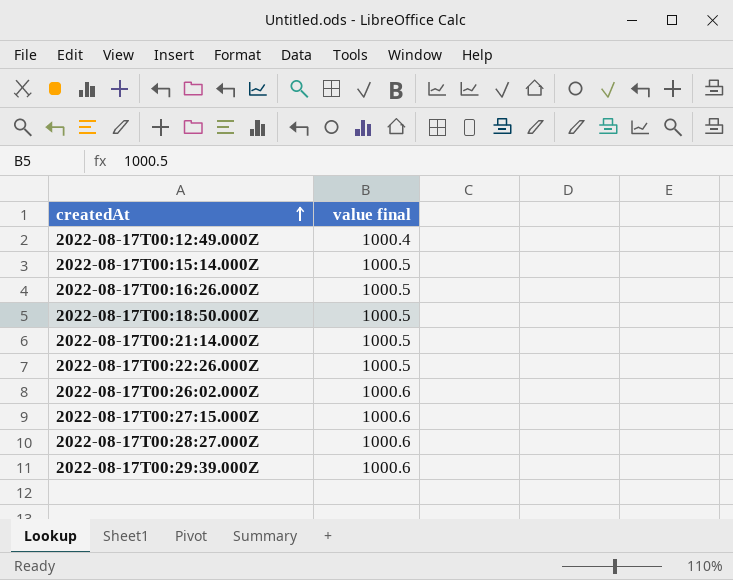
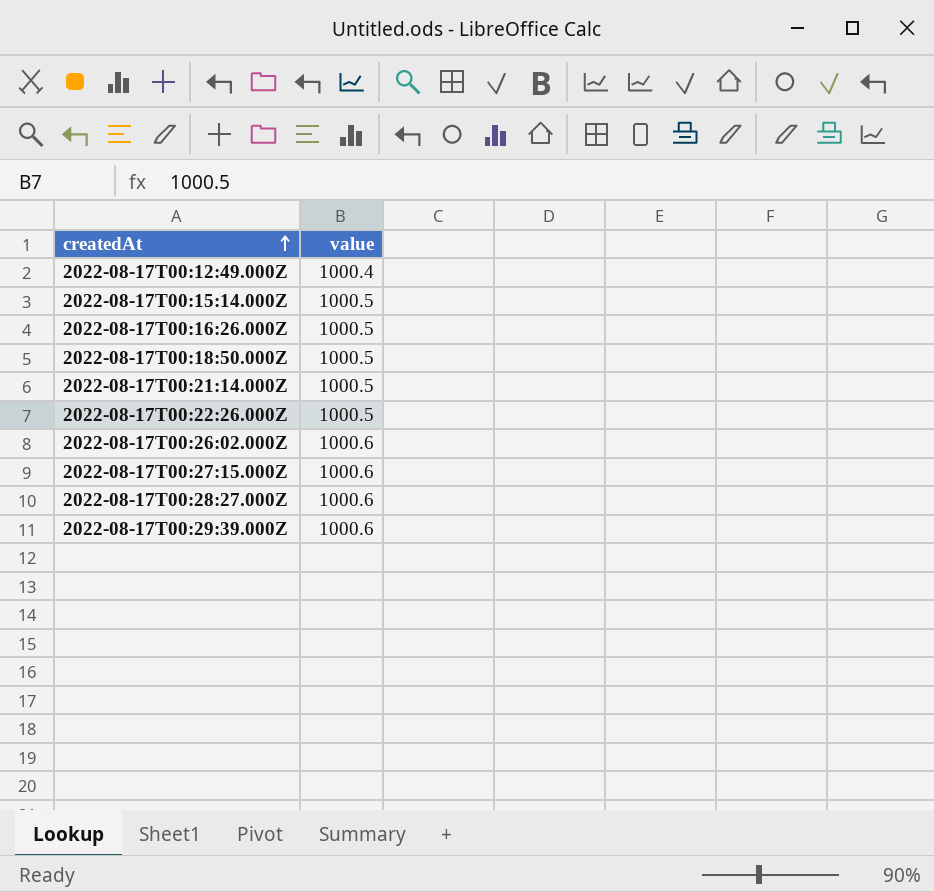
column name: value final -> value

